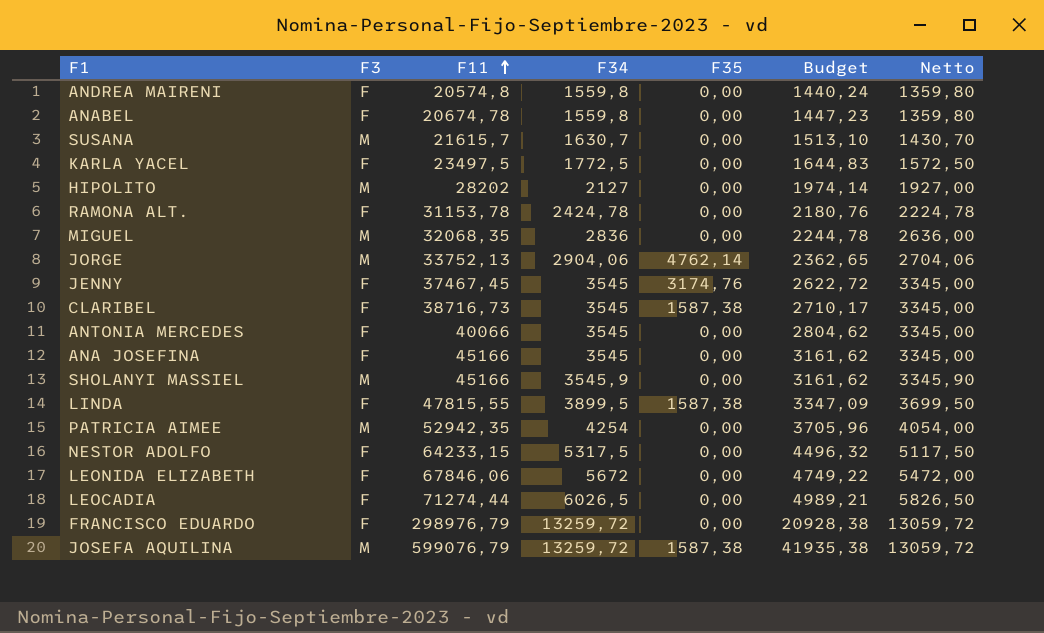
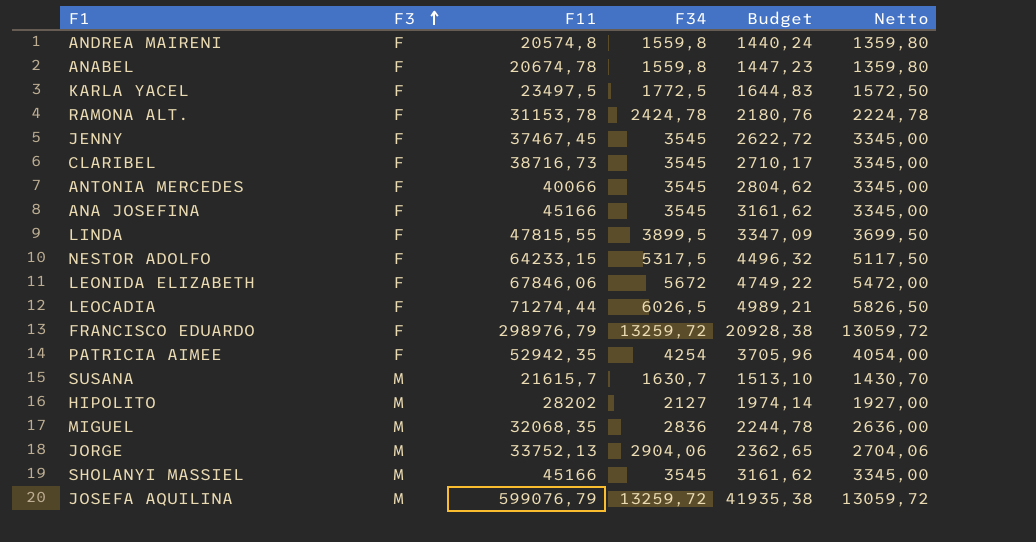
row order: F11 ascending -> F3 ascending
column F35 | position: 5 -> none
PATRICIA AIMEE | F3: M -> F
SHOLANYI MASSIEL | F34: 3545,9 -> 3545
SHOLANYI MASSIEL | Netto: 3345,90 -> 3345,00

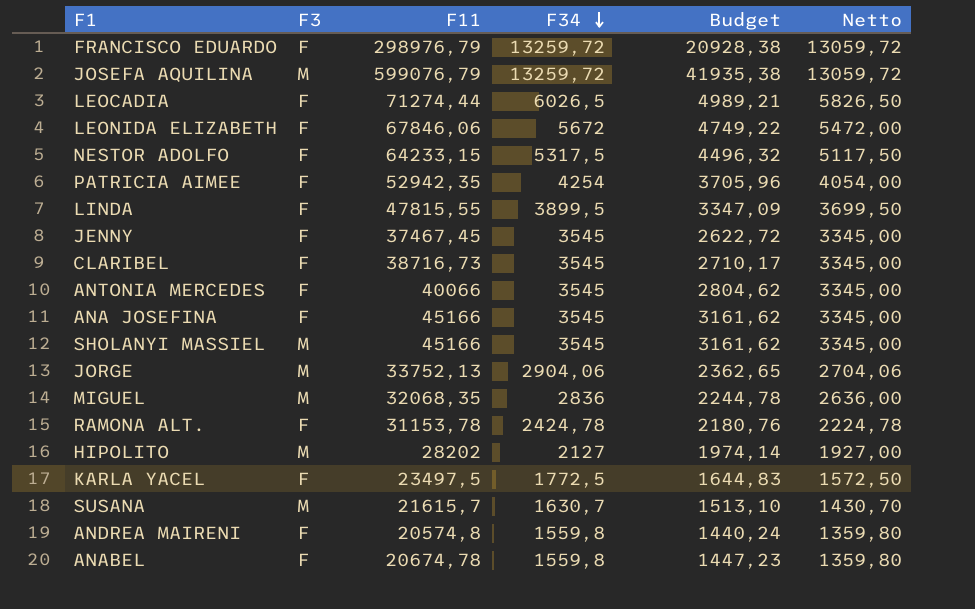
row order: F3 ascending -> F34 descending

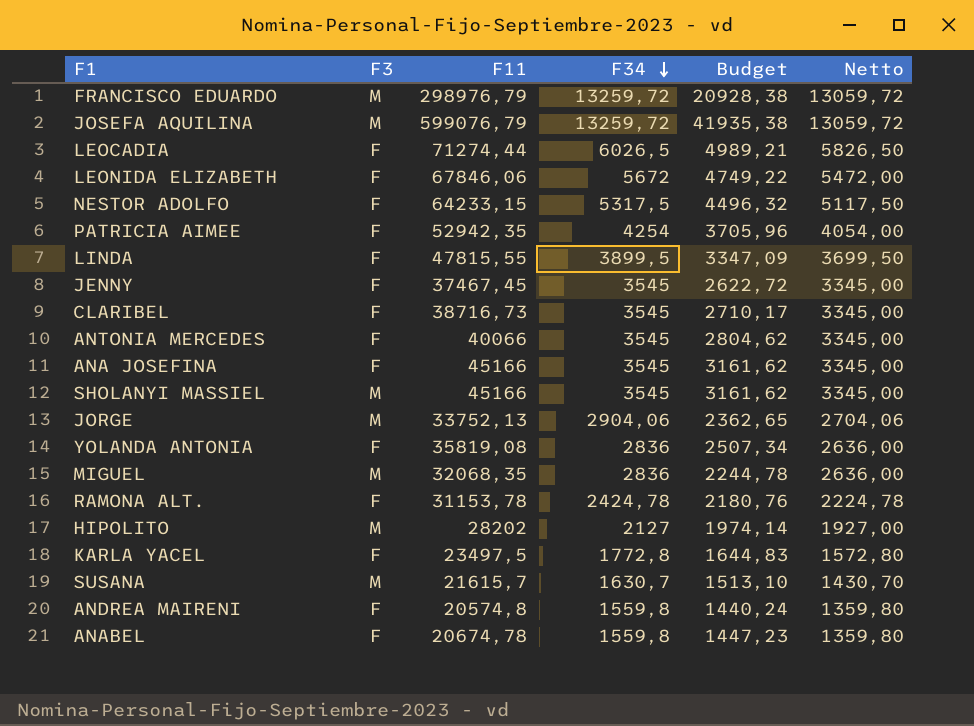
FRANCISCO EDUARDO | F3: F -> M
row YOLANDA ANTONIA: none -> F | 35819,08 | 2836 | 2507,34 | 2636,00
KARLA YACEL | F34: 1772,5 -> 1772,8
KARLA YACEL | Netto: 1572,50 -> 1572,80

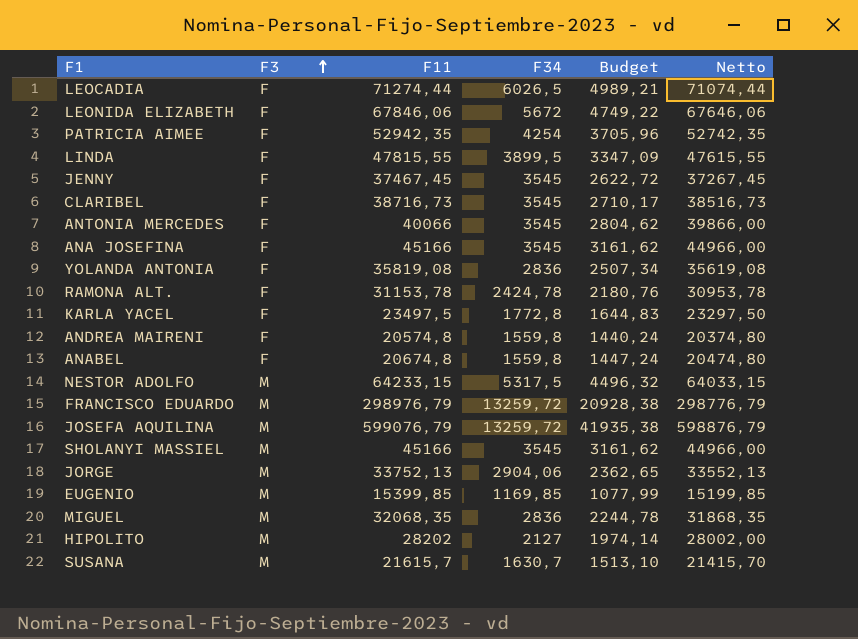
row order: F34 descending -> F3 ascending
column Netto | formula: [F34] - 200 -> [F11] - 200
ANABEL | F11: 20674,78 -> 20674,8
ANABEL | Budget: 1447,23 -> 1447,24
NESTOR ADOLFO | F3: F -> M
row EUGENIO: none -> M | 15399,85 | 1169,85 | 1077,99 | 15199,85

